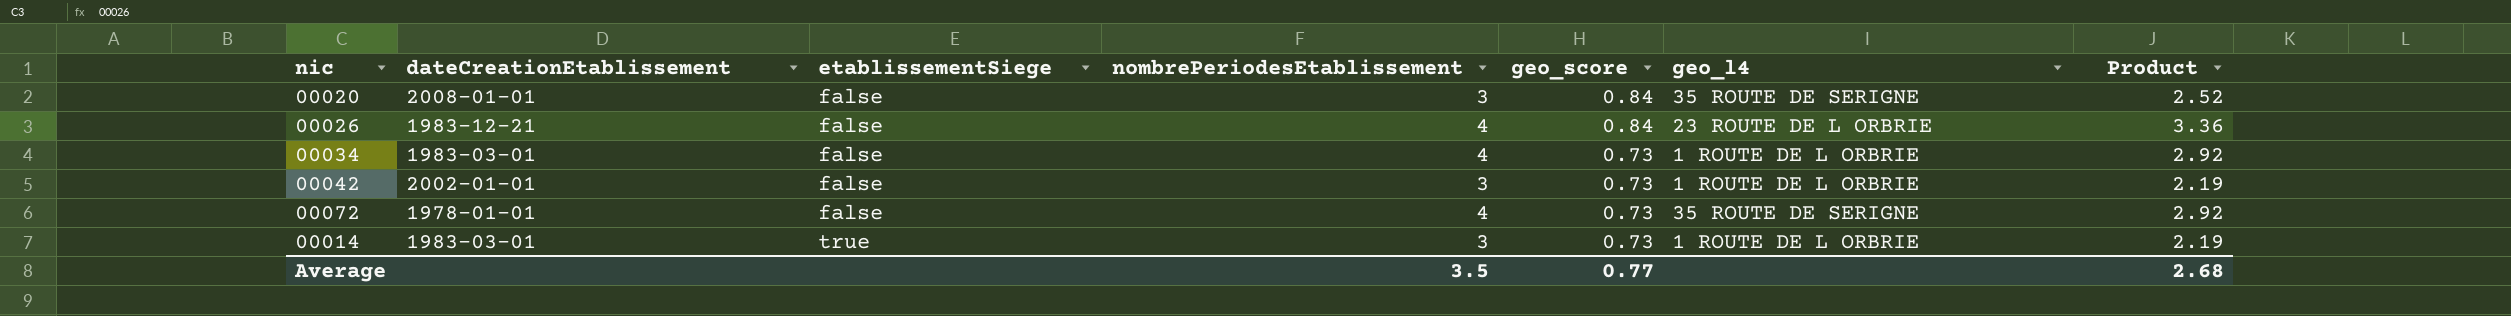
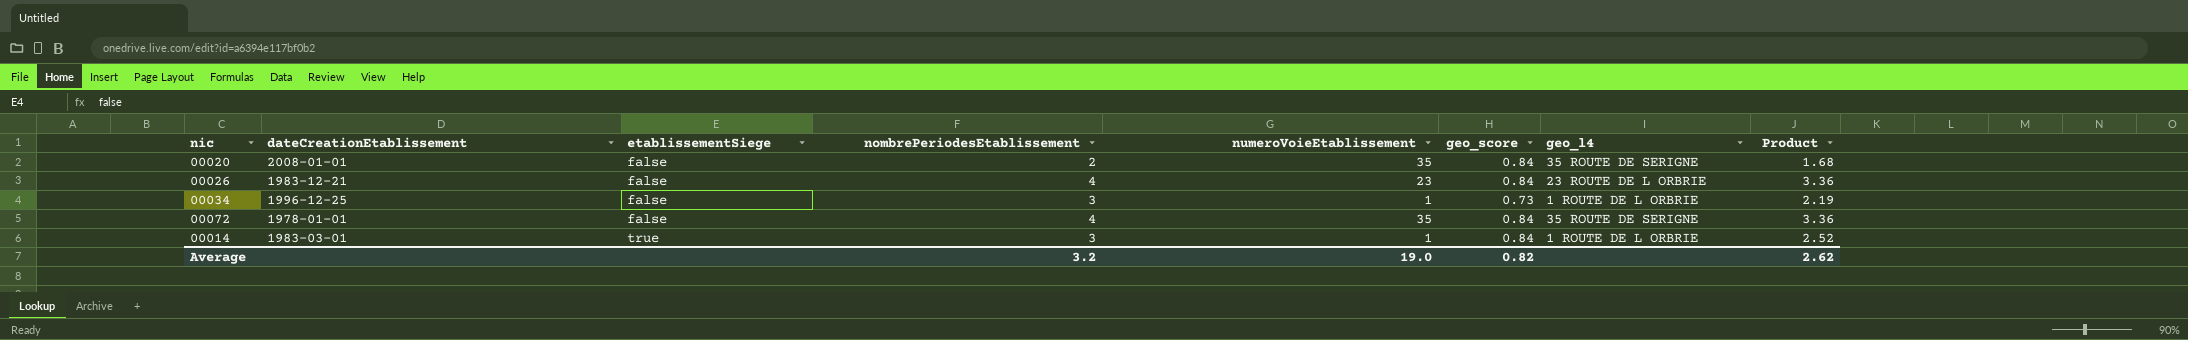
column numeroVoieEtablissement | position: none -> 5
row 00042: 2002-01-01 | false | 3 | 0.73 | 1 ROUTE DE L ORBRIE | 2.19 -> none
00020 | nombrePeriodesEtablissement: 3 -> 2
00020 | Product: 2.52 -> 1.68
00034 | dateCreationEtablissement: 1983-03-01 -> 1996-12-25
00034 | nombrePeriodesEtablissement: 4 -> 3
00034 | Product: 2.92 -> 2.19
00072 | geo_score: 0.73 -> 0.84
00072 | Product: 2.92 -> 3.36
00014 | geo_score: 0.73 -> 0.84
00014 | Product: 2.19 -> 2.52
Average | nombrePeriodesEtablissement: 3.5 -> 3.2
Average | geo_score: 0.77 -> 0.82
Average | Product: 2.68 -> 2.62

